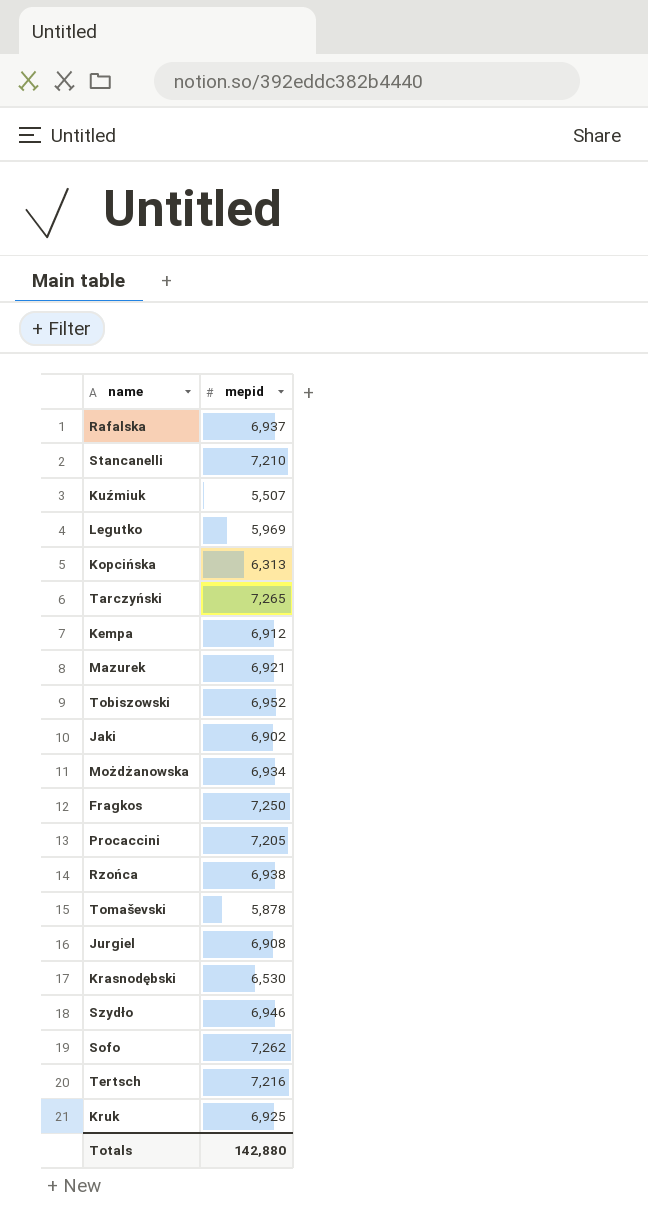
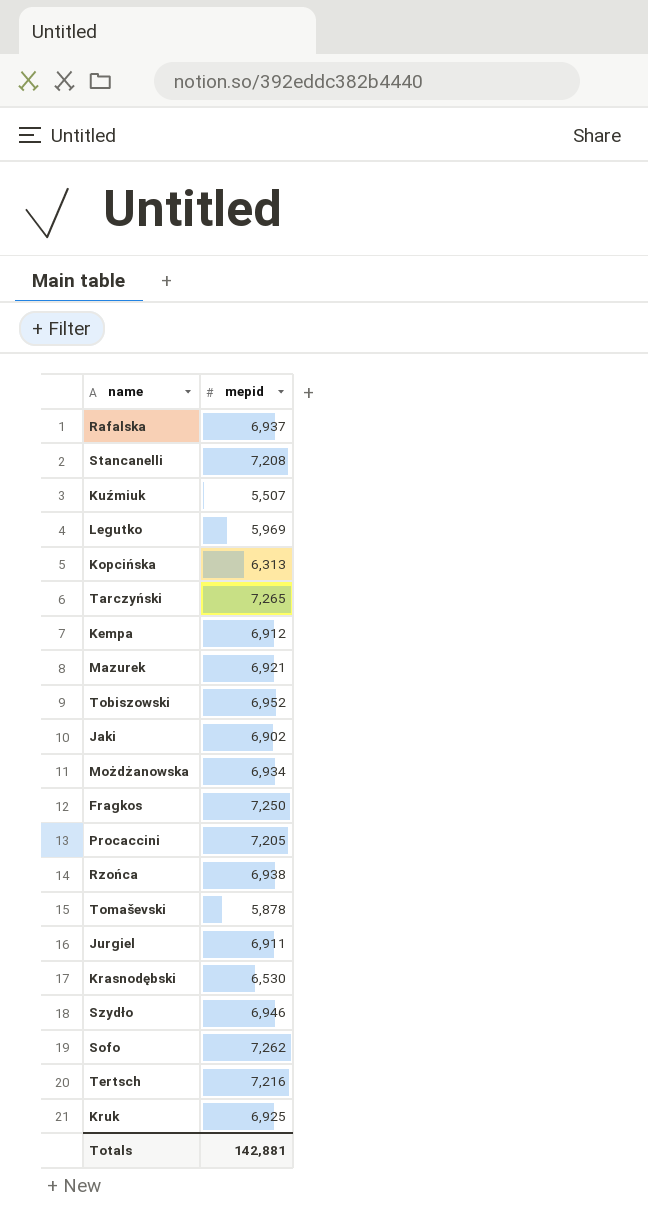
Stancanelli | mepid: 7,210 -> 7,208
Jurgiel | mepid: 6,908 -> 6,911
Totals | mepid: 142,880 -> 142,881

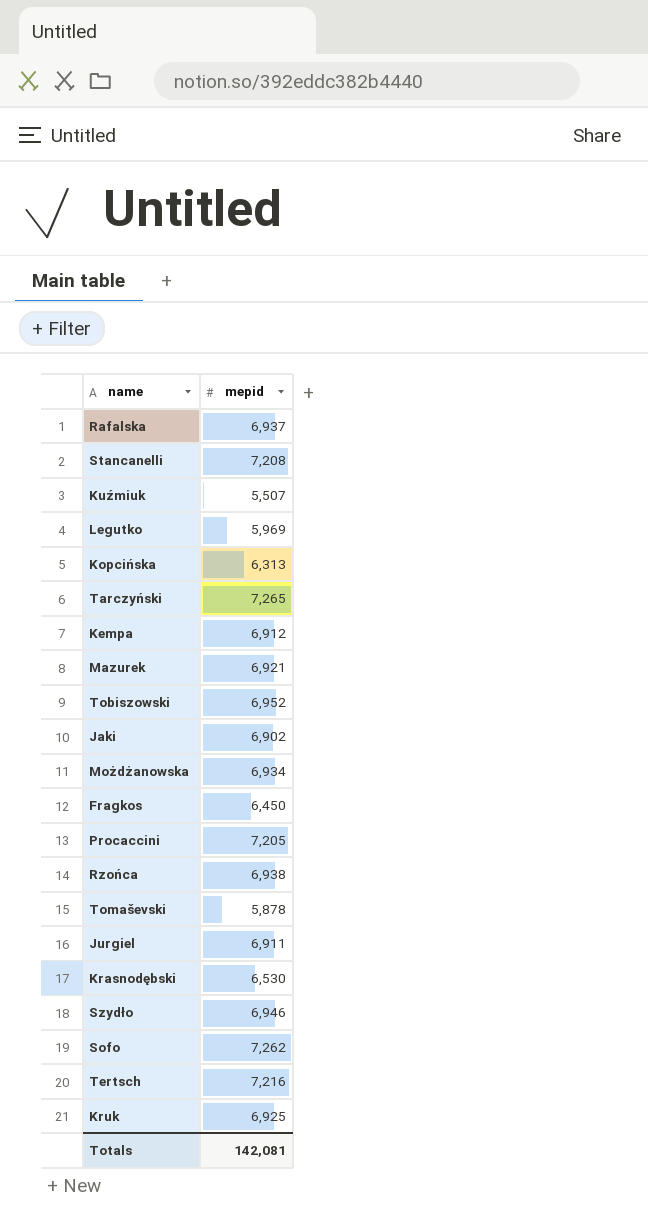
Fragkos | mepid: 7,250 -> 6,450
Totals | mepid: 142,881 -> 142,081

